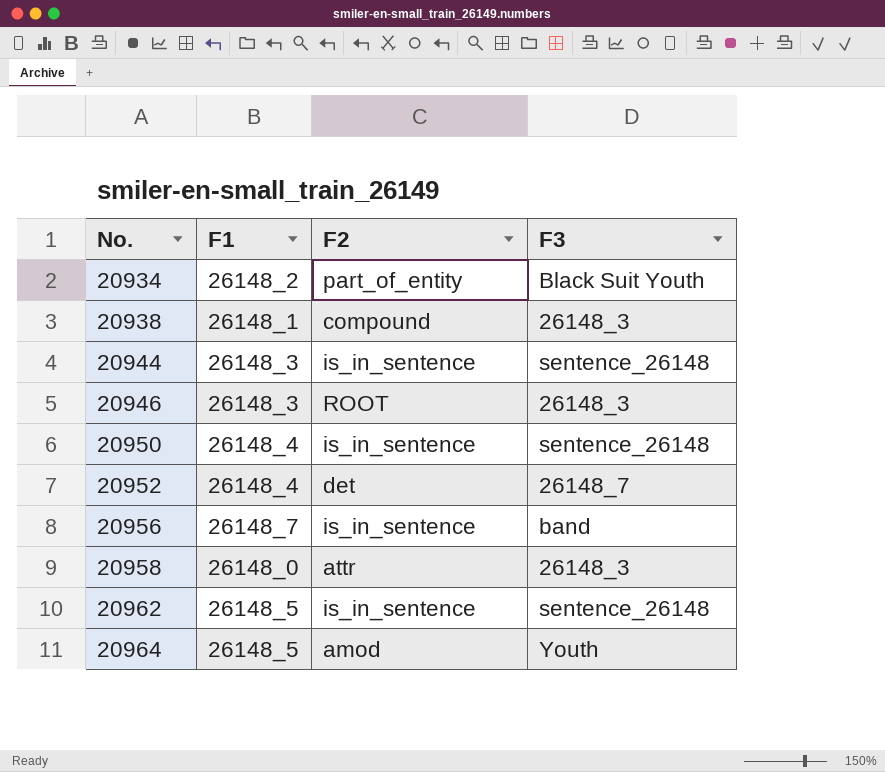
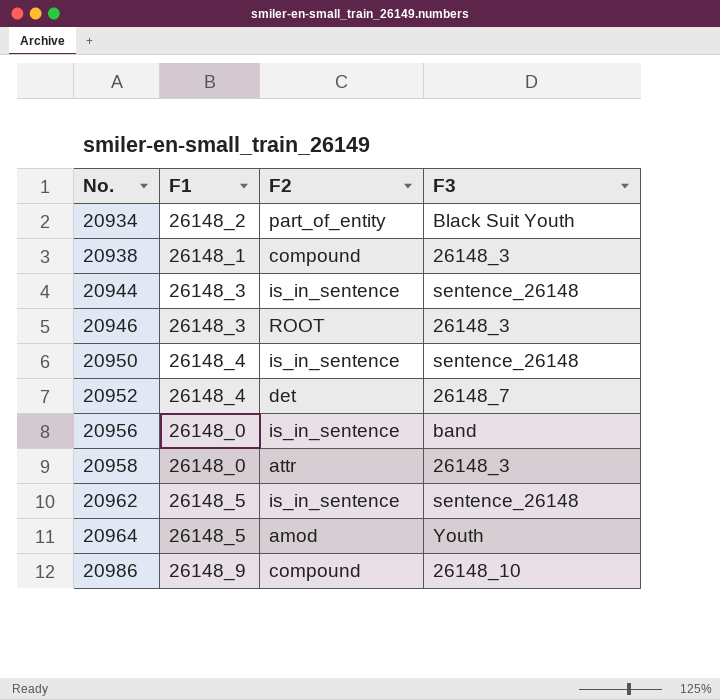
20956 | F1: 26148_7 -> 26148_0
row 20986: none -> 26148_9 | compound | 26148_10

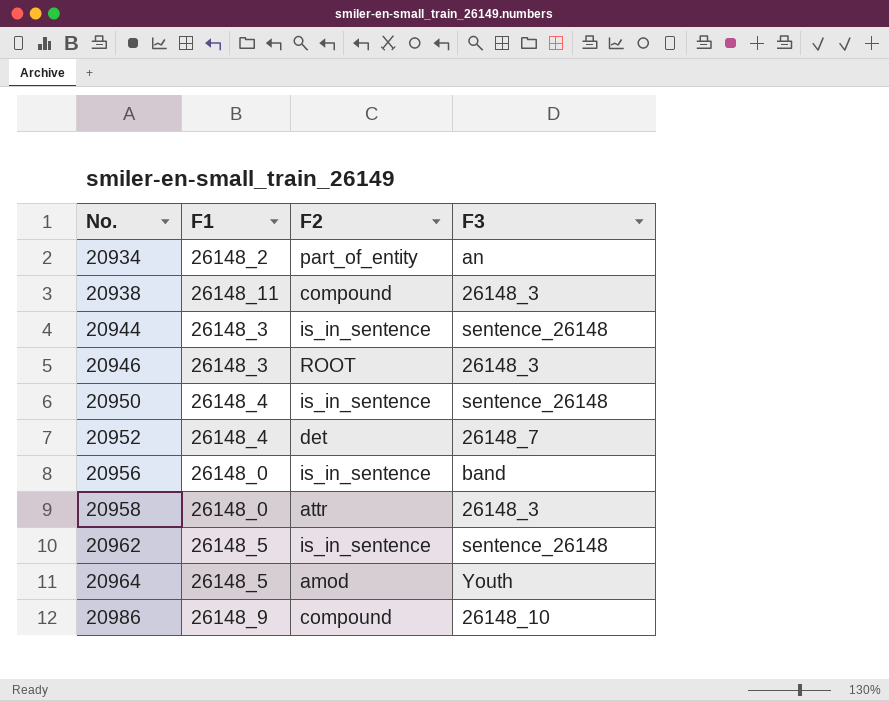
20934 | F3: Black Suit Youth -> an
20938 | F1: 26148_1 -> 26148_11

